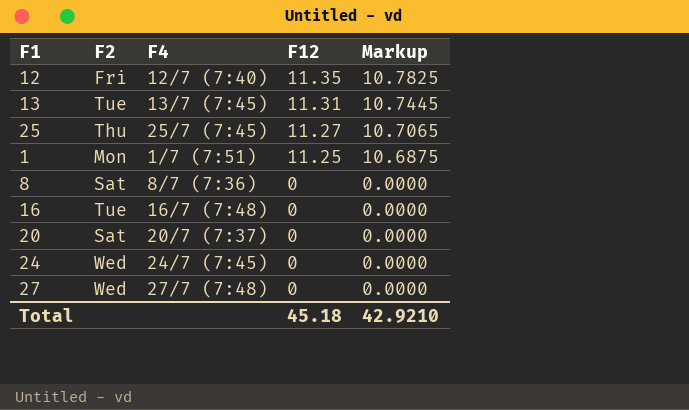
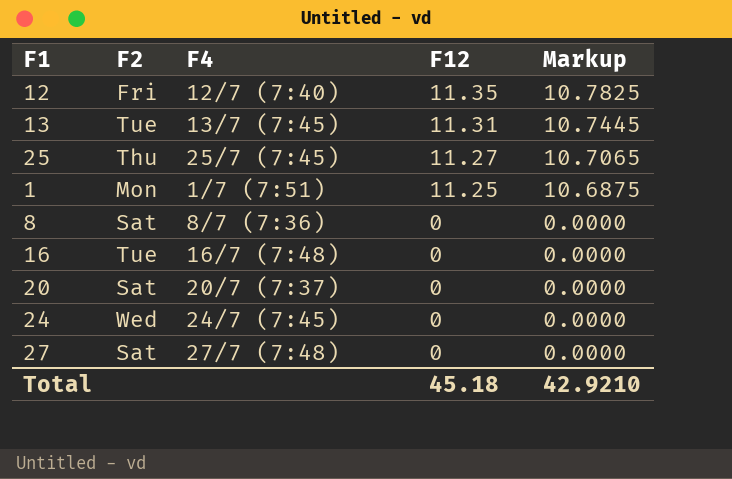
27 | F2: Wed -> Sat

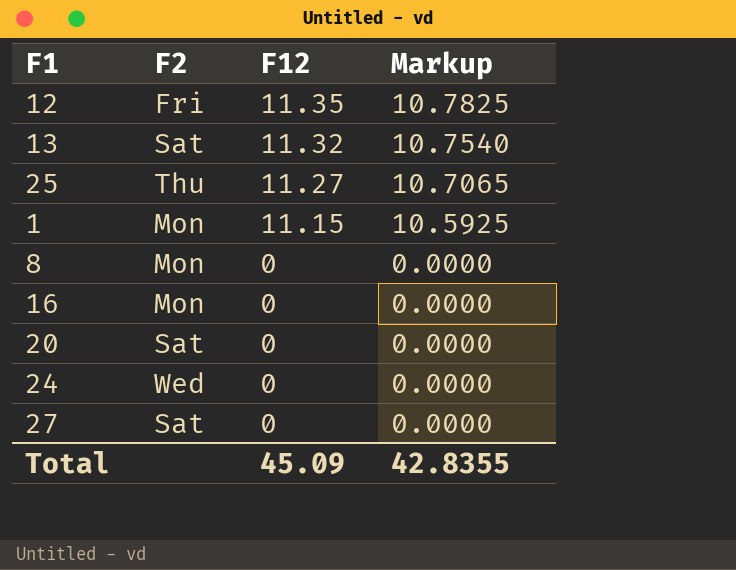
column F4 | position: 3 -> none
13 | F2: Tue -> Sat
13 | F12: 11.31 -> 11.32
13 | Markup: 10.7445 -> 10.7540
1 | F12: 11.25 -> 11.15
1 | Markup: 10.6875 -> 10.5925
8 | F2: Sat -> Mon
16 | F2: Tue -> Mon
Total | F12: 45.18 -> 45.09
Total | Markup: 42.9210 -> 42.8355

